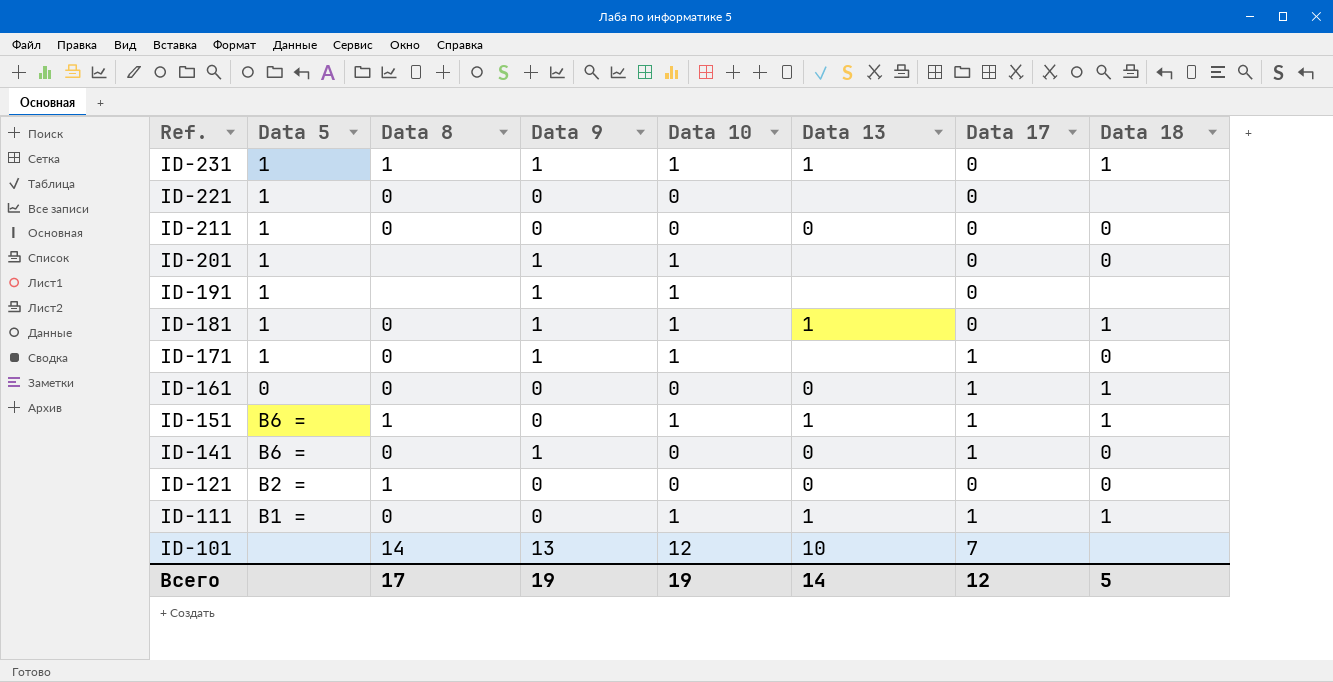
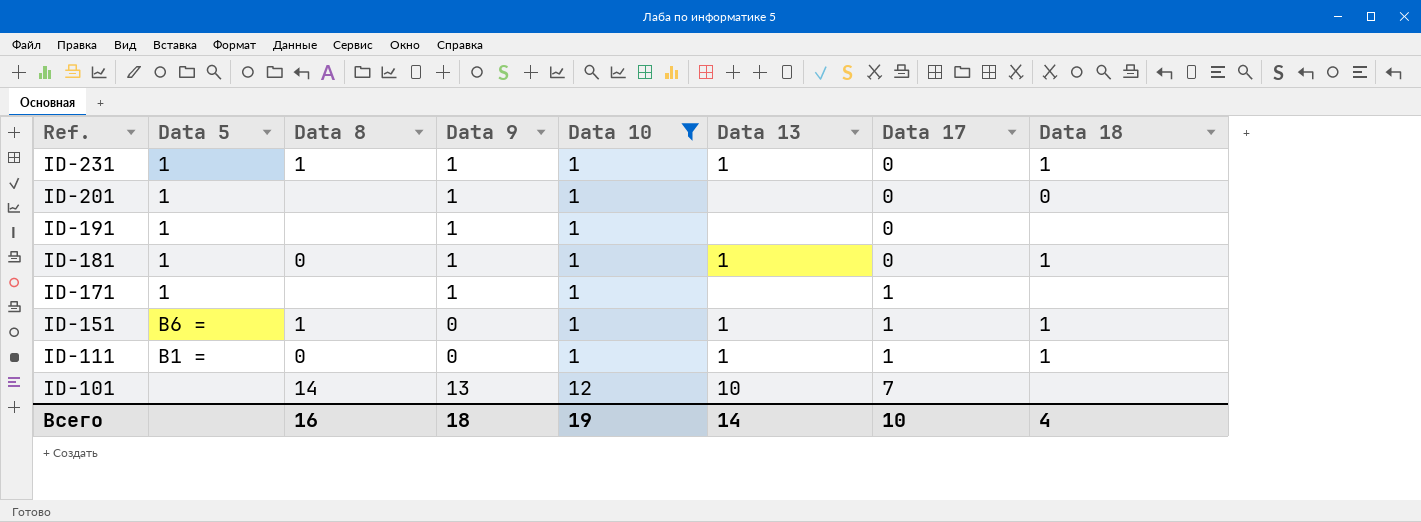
filter: none -> Data 10 != 0
ID-171 | Data 8: 0 -> none
ID-171 | Data 18: 0 -> none
Всего | Data 8: 17 -> 16
Всего | Data 9: 19 -> 18
Всего | Data 17: 12 -> 10
Всего | Data 18: 5 -> 4

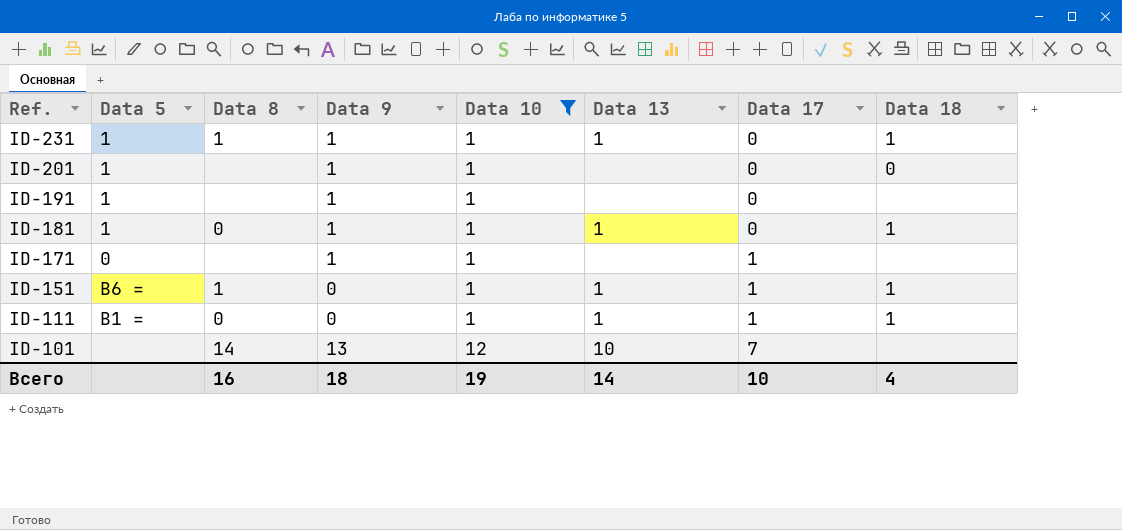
ID-171 | Data 5: 1 -> 0

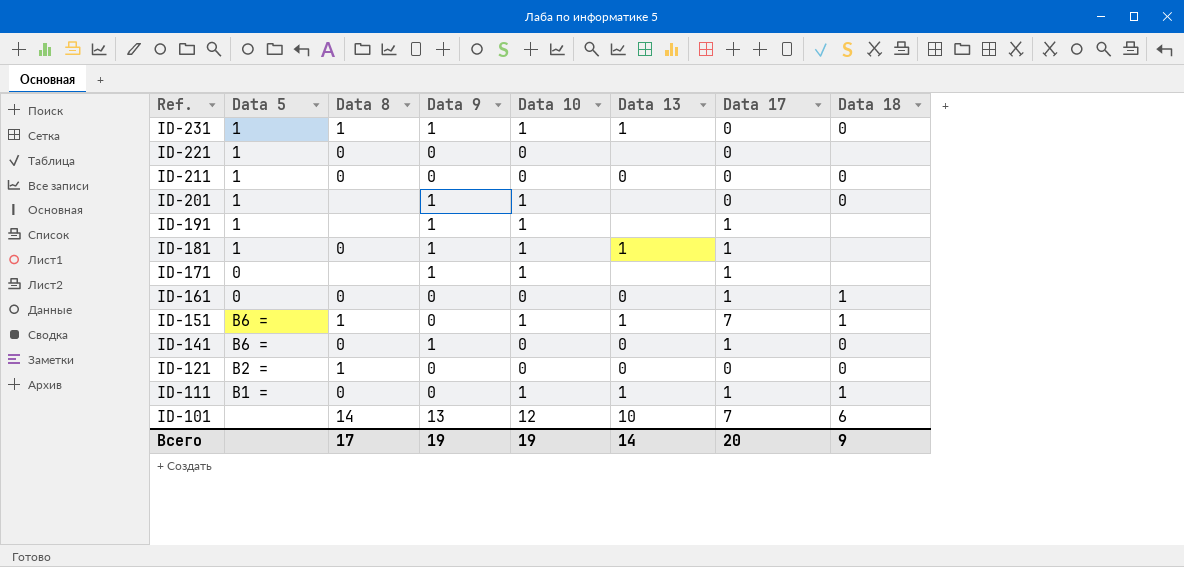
filter: Data 10 != 0 -> none
ID-231 | Data 18: 1 -> 0
ID-191 | Data 17: 0 -> 1
ID-181 | Data 17: 0 -> 1
ID-181 | Data 18: 1 -> none
ID-151 | Data 17: 1 -> 7
ID-101 | Data 18: none -> 6
Всего | Data 8: 16 -> 17
Всего | Data 9: 18 -> 19
Всего | Data 17: 10 -> 20
Всего | Data 18: 4 -> 9

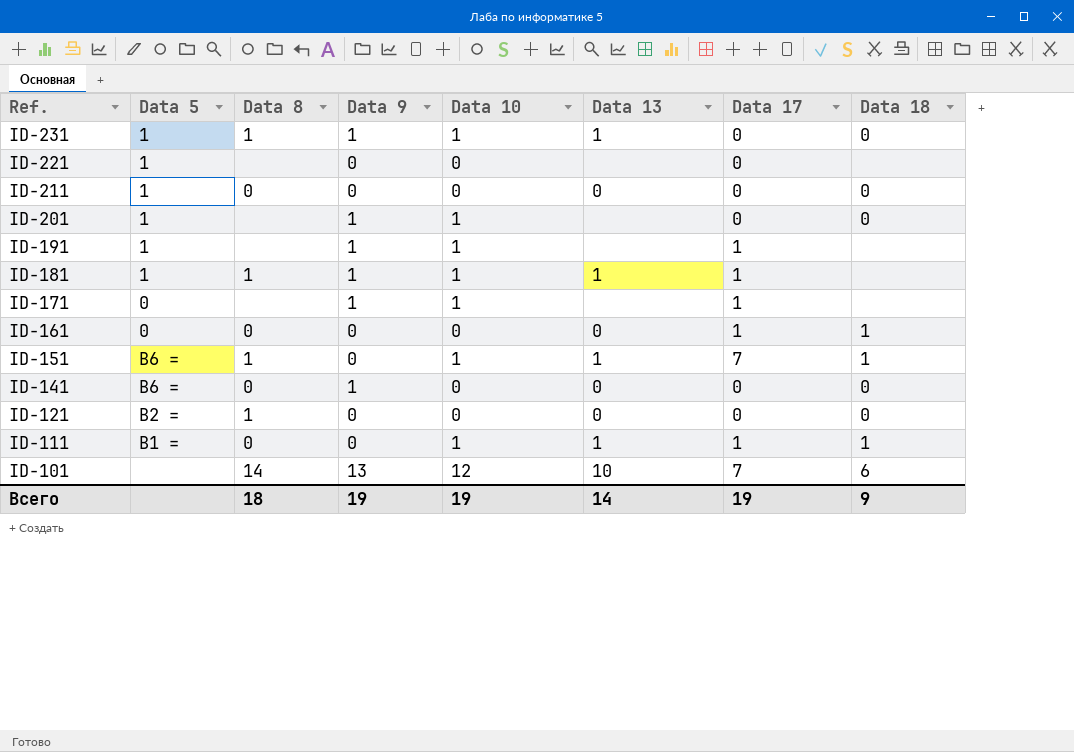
ID-221 | Data 8: 0 -> none
ID-181 | Data 8: 0 -> 1
ID-141 | Data 17: 1 -> 0
Всего | Data 8: 17 -> 18
Всего | Data 17: 20 -> 19

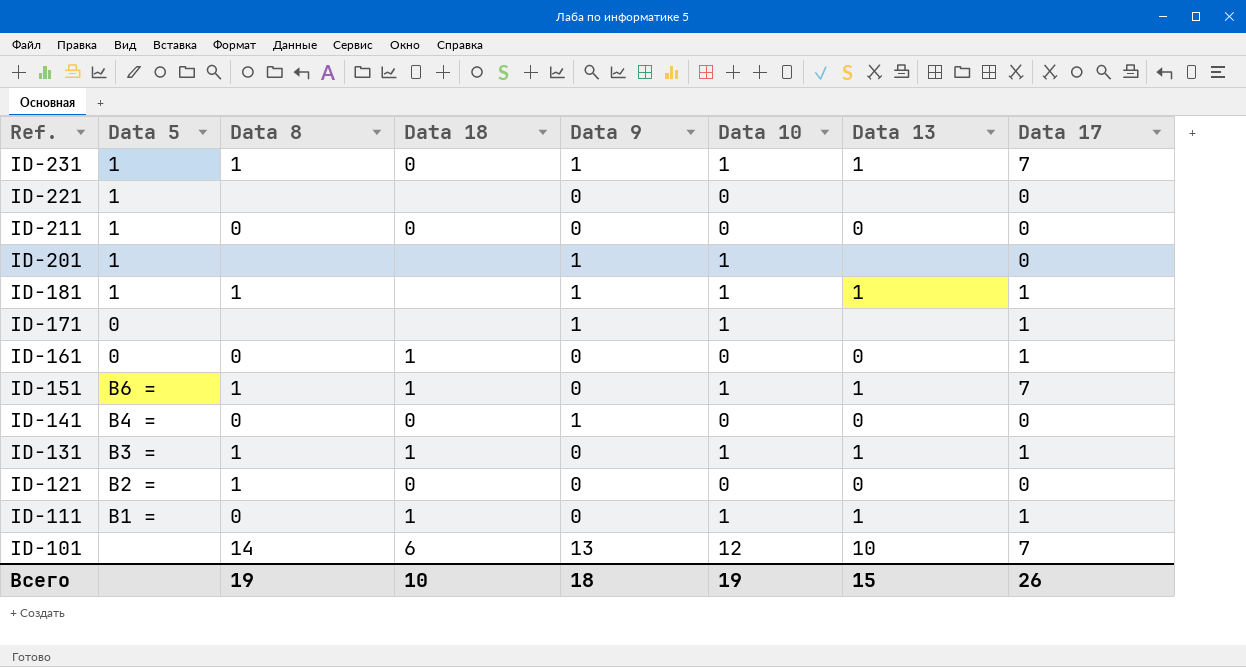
column Data 18 | position: 8 -> 4
row ID-191: 1 | none | 1 | 1 | none | 1 | none -> none
ID-231 | Data 17: 0 -> 7
ID-201 | Data 18: 0 -> none
ID-141 | Data 5: B6 = -> B4 =
row ID-131: none -> B3 = | 1 | 1 | 0 | 1 | 1 | 1
Всего | Data 8: 18 -> 19
Всего | Data 18: 9 -> 10
Всего | Data 9: 19 -> 18
Всего | Data 13: 14 -> 15
Всего | Data 17: 19 -> 26

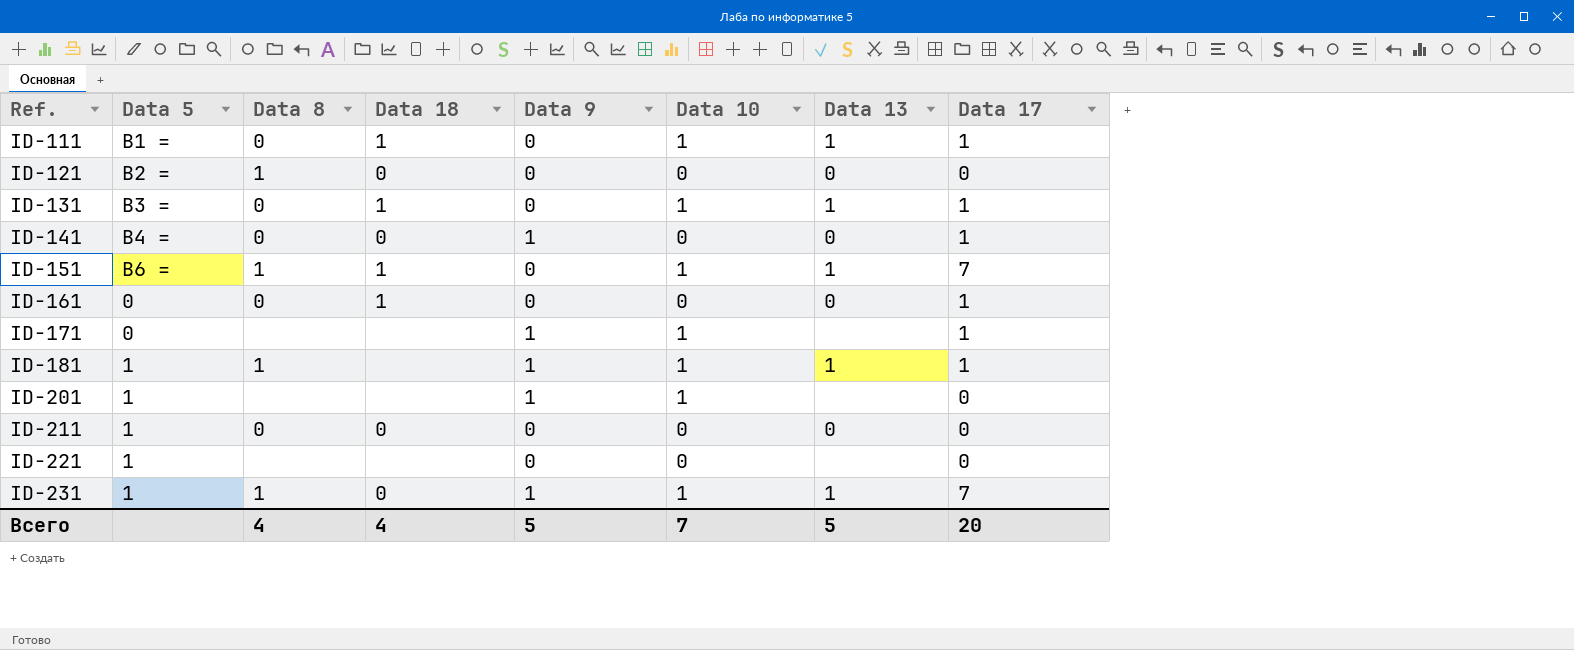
row order: Ref. descending -> Ref. ascending
row ID-101: none | 14 | 6 | 13 | 12 | 10 | 7 -> none
ID-131 | Data 8: 1 -> 0
ID-141 | Data 17: 0 -> 1
Всего | Data 8: 19 -> 4
Всего | Data 18: 10 -> 4
Всего | Data 9: 18 -> 5
Всего | Data 10: 19 -> 7
Всего | Data 13: 15 -> 5
Всего | Data 17: 26 -> 20

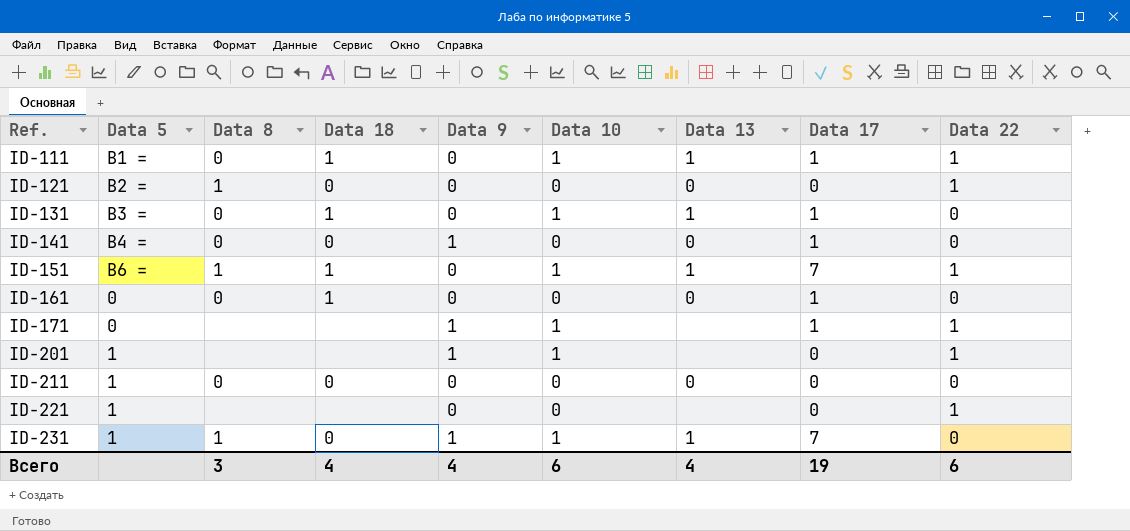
column Data 22 | position: none -> 9
row ID-181: 1 | 1 | none | 1 | 1 | 1 | 1 -> none
Всего | Data 8: 4 -> 3
Всего | Data 9: 5 -> 4
Всего | Data 10: 7 -> 6
Всего | Data 13: 5 -> 4
Всего | Data 17: 20 -> 19

